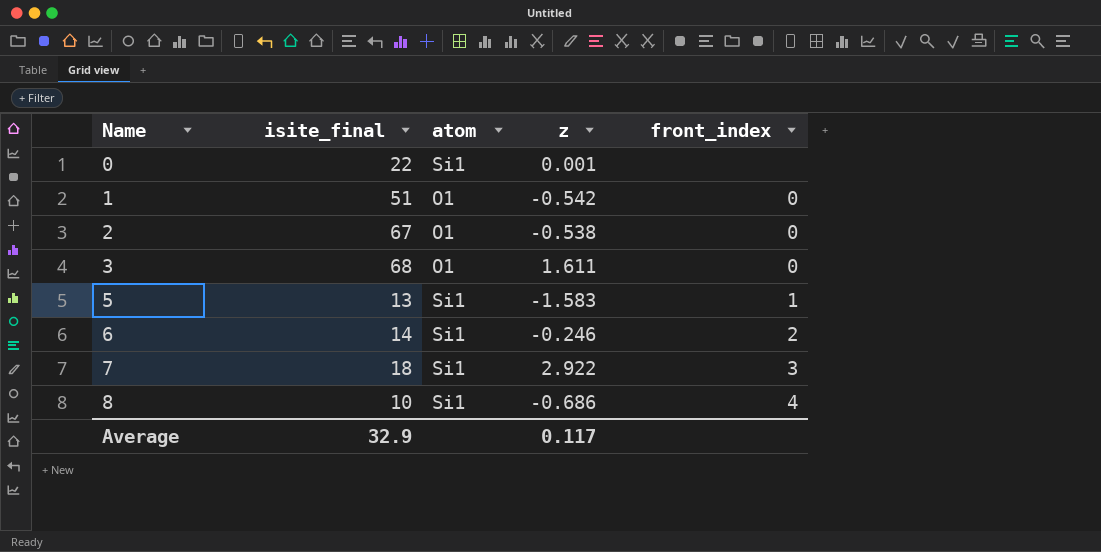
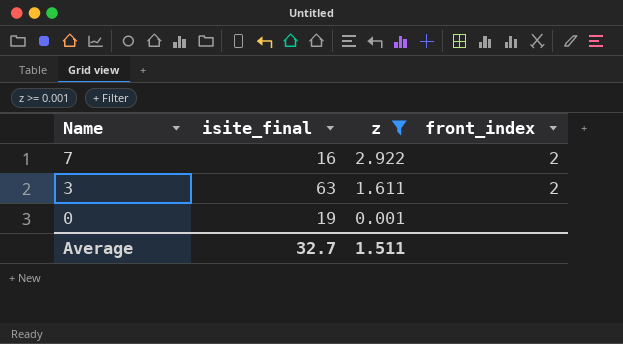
filter: none -> z >= 0.001
row order: Name ascending -> Name descending
column atom | position: 3 -> none
7 | isite_final: 18 -> 16
7 | front_index: 3 -> 2
3 | isite_final: 68 -> 63
3 | front_index: 0 -> 2
0 | isite_final: 22 -> 19
Average | isite_final: 32.9 -> 32.7
Average | z: 0.117 -> 1.511

